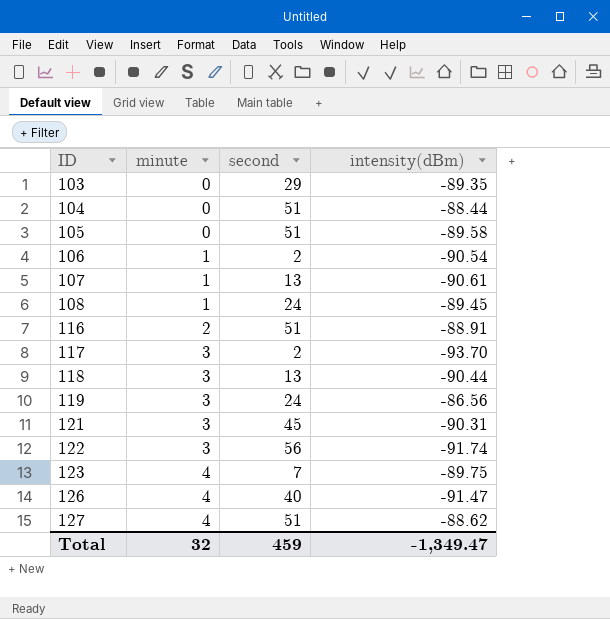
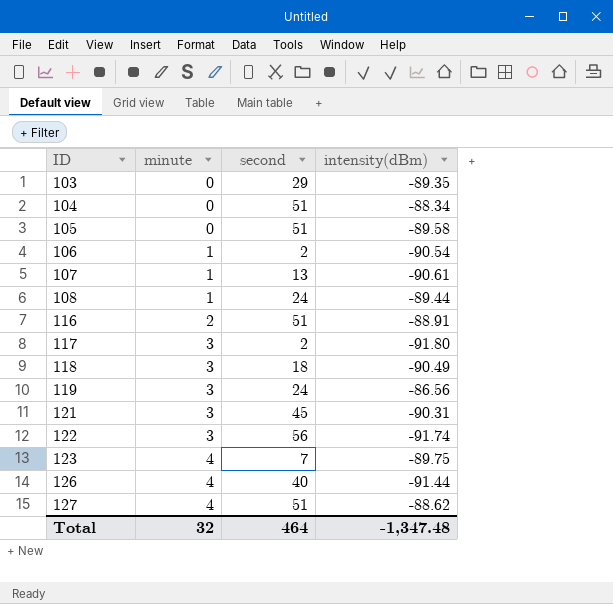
104 | intensity(dBm): -88.44 -> -88.34
108 | intensity(dBm): -89.45 -> -89.44
117 | intensity(dBm): -93.70 -> -91.80
118 | second: 13 -> 18
118 | intensity(dBm): -90.44 -> -90.49
126 | intensity(dBm): -91.47 -> -91.44
Total | second: 459 -> 464
Total | intensity(dBm): -1,349.47 -> -1,347.48

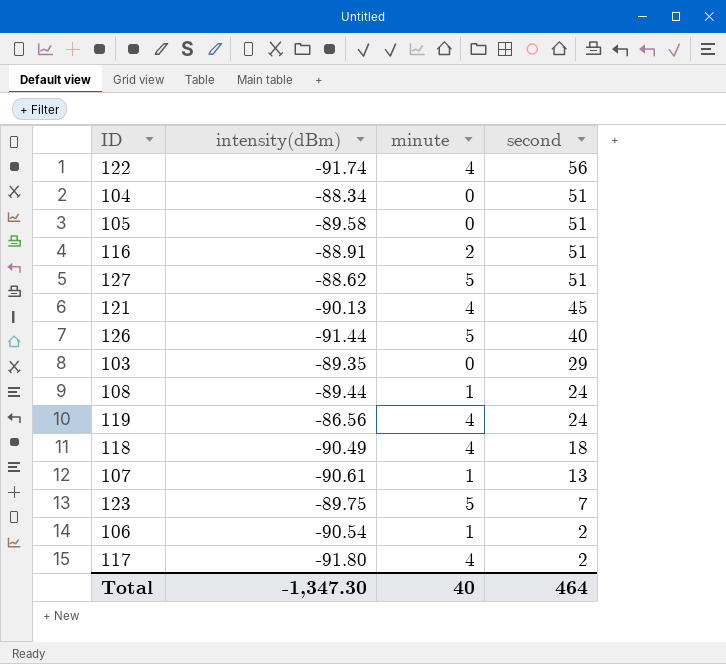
row order: ID ascending -> second descending
column intensity(dBm) | position: 4 -> 2
122 | minute: 3 -> 4
127 | minute: 4 -> 5
121 | intensity(dBm): -90.31 -> -90.13
121 | minute: 3 -> 4
126 | minute: 4 -> 5
119 | minute: 3 -> 4
118 | minute: 3 -> 4
123 | minute: 4 -> 5
117 | minute: 3 -> 4
Total | intensity(dBm): -1,347.48 -> -1,347.30
Total | minute: 32 -> 40

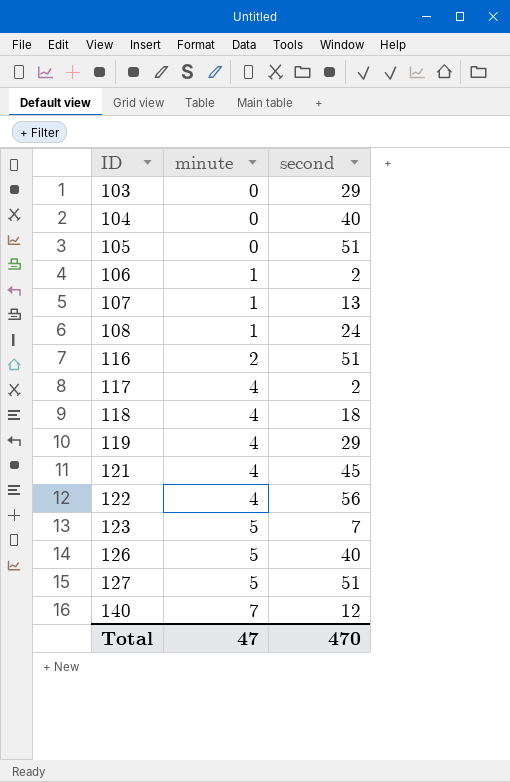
row order: second descending -> ID ascending
column intensity(dBm) | position: 2 -> none
104 | second: 51 -> 40
119 | second: 24 -> 29
row 140: none -> 7 | 12
Total | minute: 40 -> 47
Total | second: 464 -> 470

